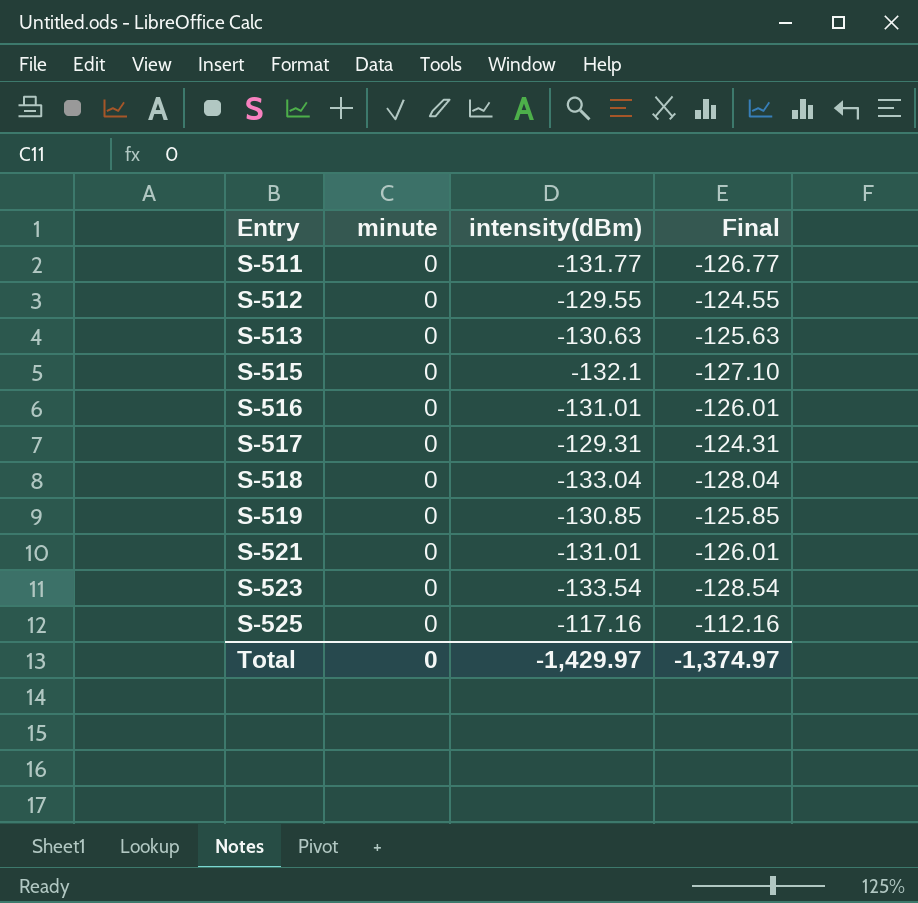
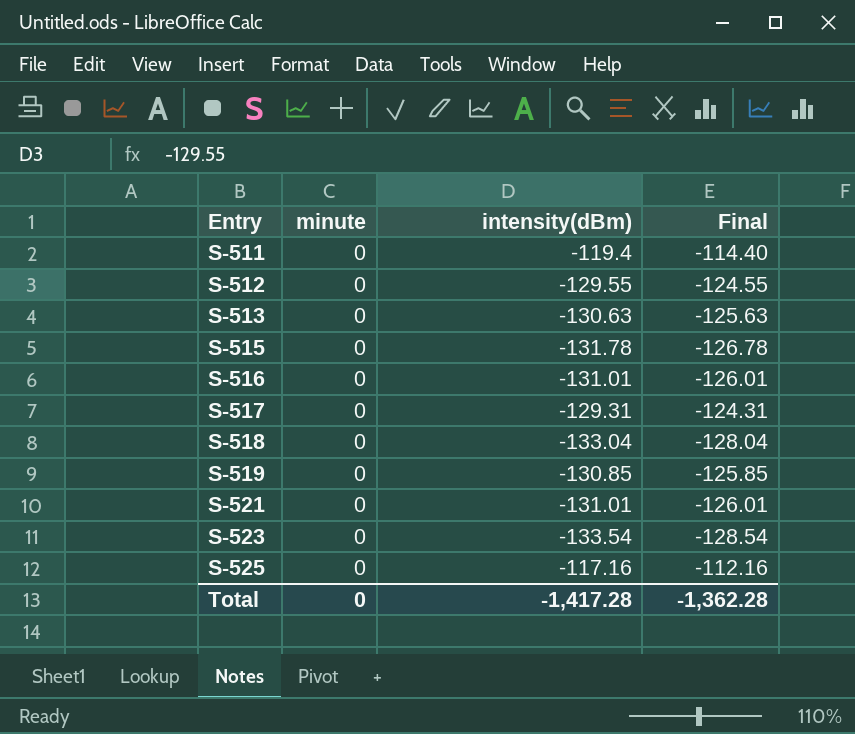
S-511 | intensity(dBm): -131.77 -> -119.4
S-511 | Final: -126.77 -> -114.40
S-515 | intensity(dBm): -132.1 -> -131.78
S-515 | Final: -127.10 -> -126.78
Total | intensity(dBm): -1,429.97 -> -1,417.28
Total | Final: -1,374.97 -> -1,362.28

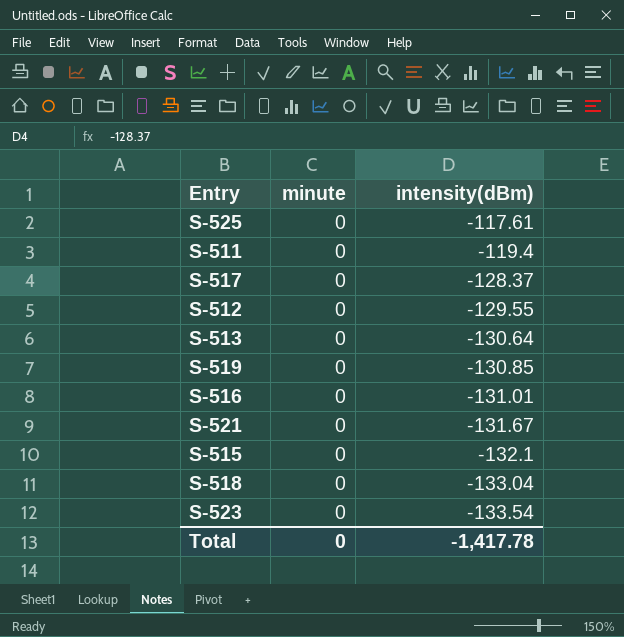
row order: Entry ascending -> intensity(dBm) descending
column Final | formula: [intensity(dBm)] + 5 -> none
S-525 | intensity(dBm): -117.16 -> -117.61
S-517 | intensity(dBm): -129.31 -> -128.37
S-513 | intensity(dBm): -130.63 -> -130.64
S-521 | intensity(dBm): -131.01 -> -131.67
S-515 | intensity(dBm): -131.78 -> -132.1
Total | intensity(dBm): -1,417.28 -> -1,417.78

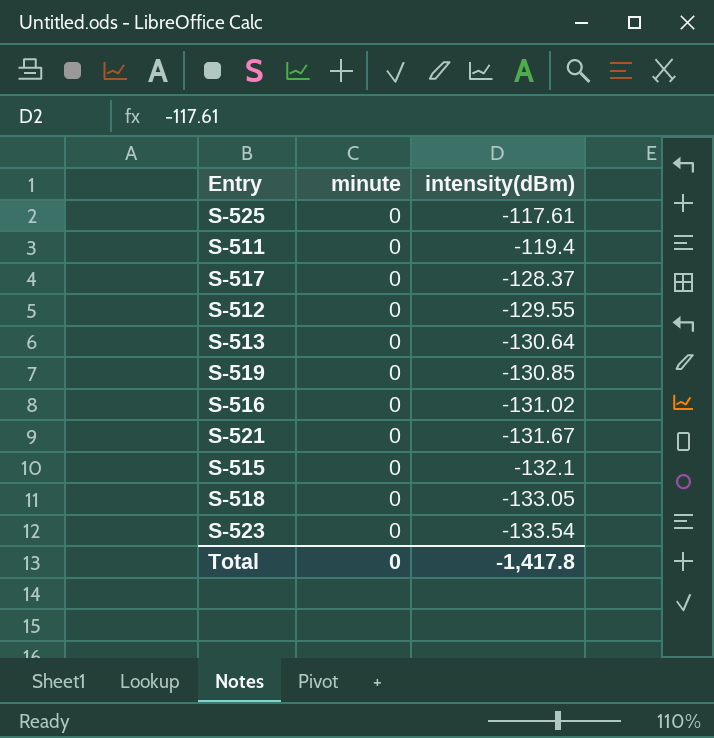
S-516 | intensity(dBm): -131.01 -> -131.02
S-518 | intensity(dBm): -133.04 -> -133.05
Total | intensity(dBm): -1,417.78 -> -1,417.8

